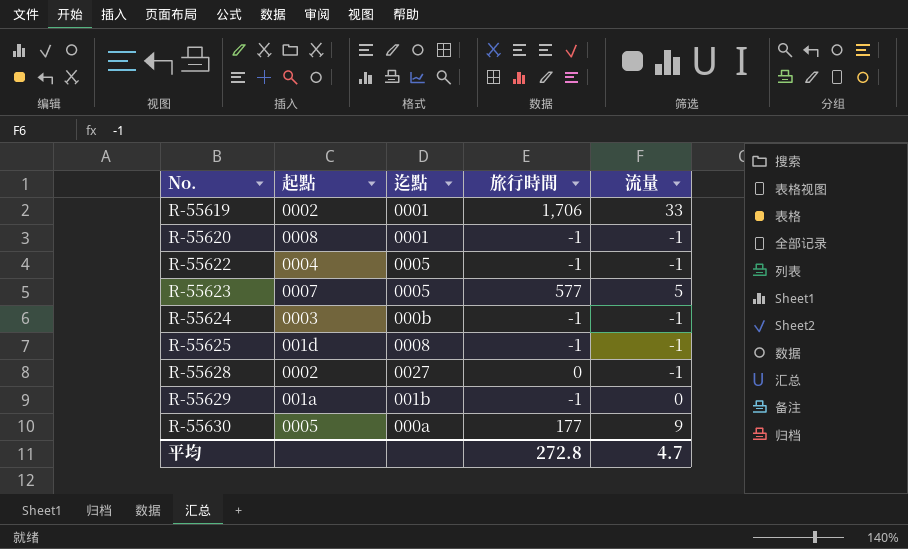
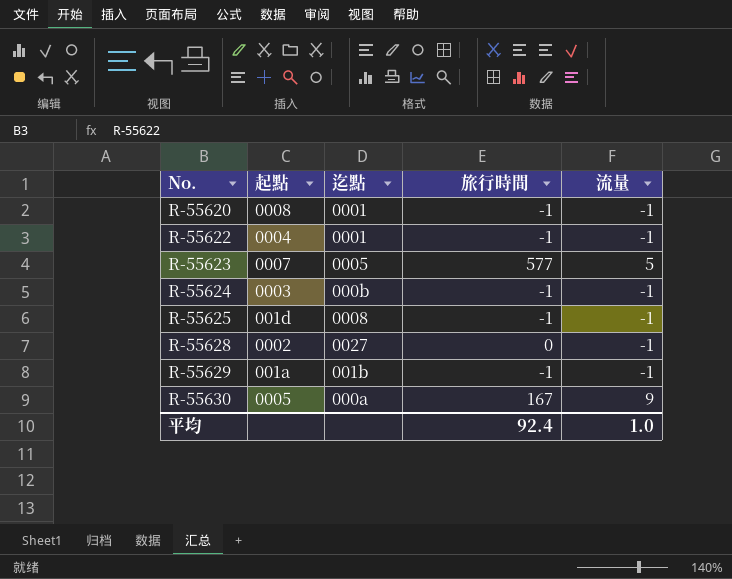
row R-55619: 0002 | 0001 | 1,706 | 33 -> none
R-55622 | 迄點: 0005 -> 0001
R-55629 | 流量: 0 -> -1
R-55630 | 旅行時間: 177 -> 167
平均 | 旅行時間: 272.8 -> 92.4
平均 | 流量: 4.7 -> 1.0

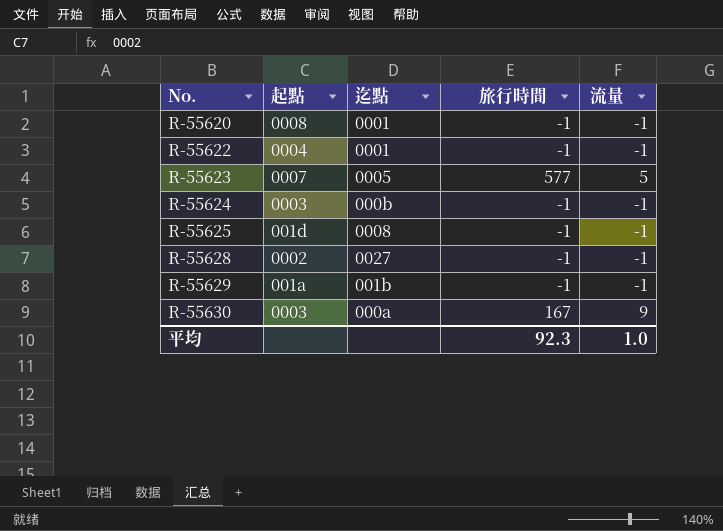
R-55628 | 旅行時間: 0 -> -1
R-55630 | 起點: 0005 -> 0003
平均 | 旅行時間: 92.4 -> 92.3

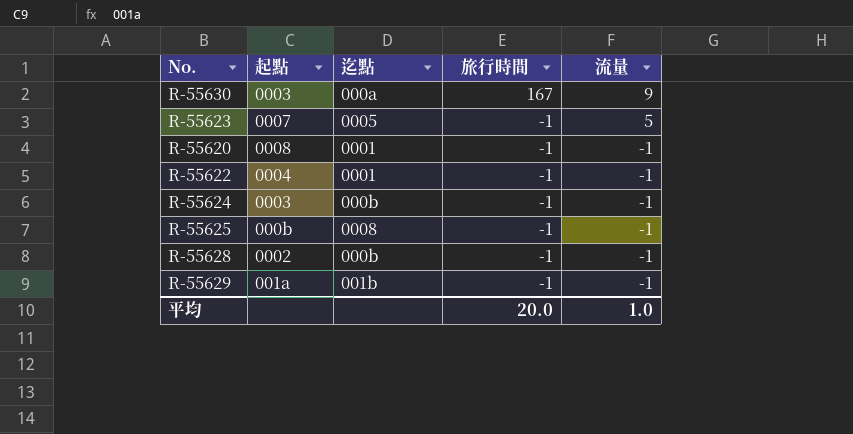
row order: No. ascending -> 旅行時間 descending
R-55623 | 旅行時間: 577 -> -1
R-55625 | 起點: 001d -> 000b
R-55628 | 迄點: 0027 -> 000b
平均 | 旅行時間: 92.3 -> 20.0

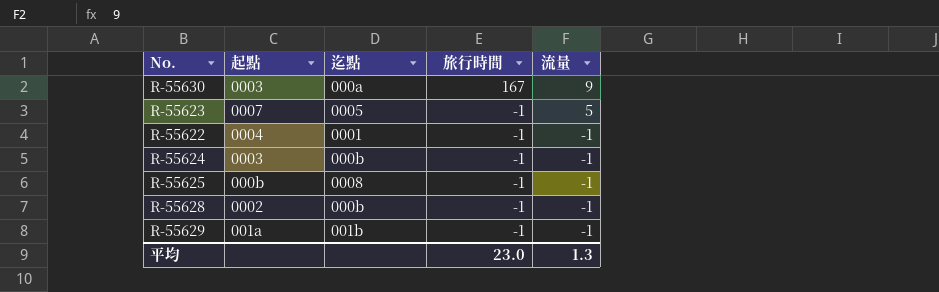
row R-55620: 0008 | 0001 | -1 | -1 -> none
平均 | 旅行時間: 20.0 -> 23.0
平均 | 流量: 1.0 -> 1.3

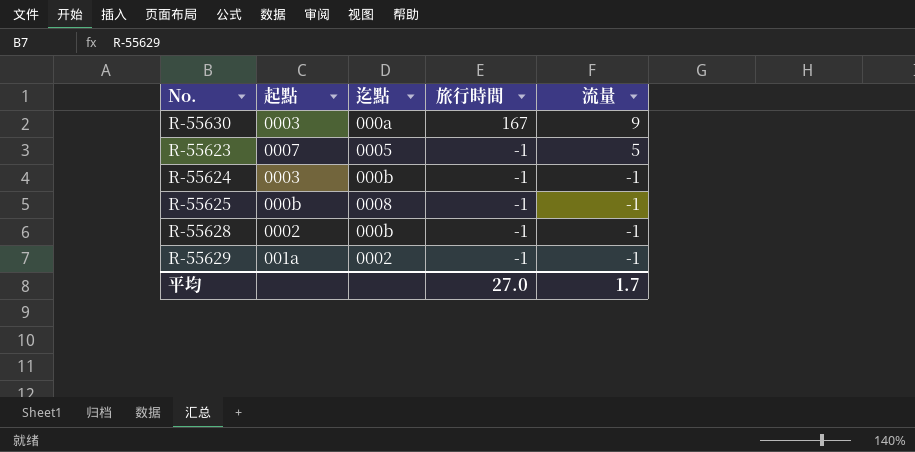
row R-55622: 0004 | 0001 | -1 | -1 -> none
R-55629 | 迄點: 001b -> 0002
平均 | 旅行時間: 23.0 -> 27.0
平均 | 流量: 1.3 -> 1.7

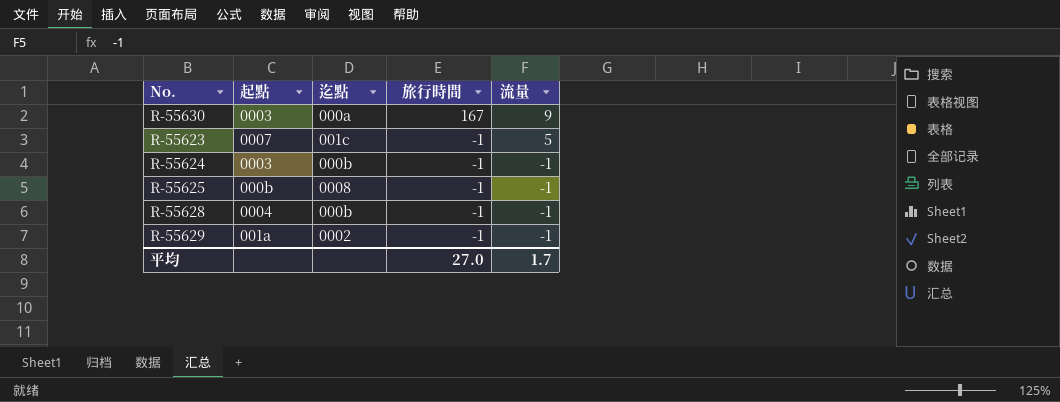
R-55623 | 迄點: 0005 -> 001c
R-55628 | 起點: 0002 -> 0004

